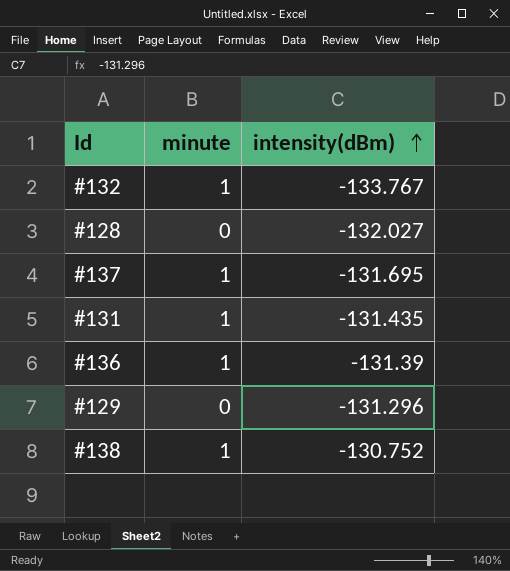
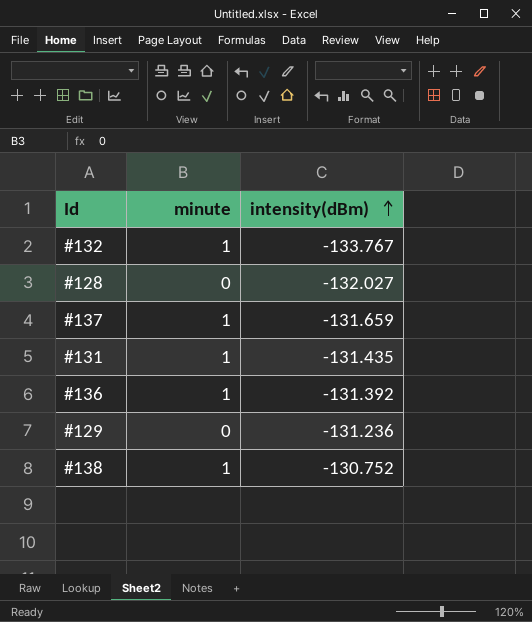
#137 | intensity(dBm): -131.695 -> -131.659
#136 | intensity(dBm): -131.39 -> -131.392
#129 | intensity(dBm): -131.296 -> -131.236

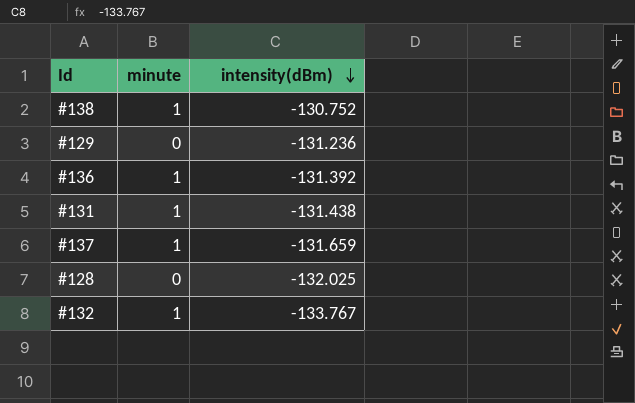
row order: intensity(dBm) ascending -> intensity(dBm) descending
#131 | intensity(dBm): -131.435 -> -131.438
#128 | intensity(dBm): -132.027 -> -132.025

